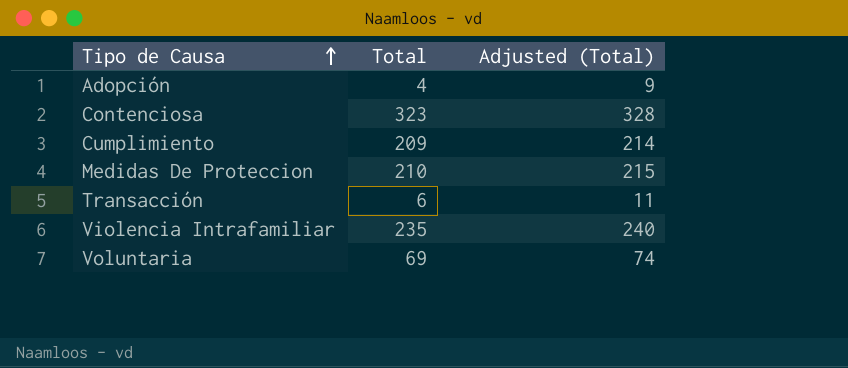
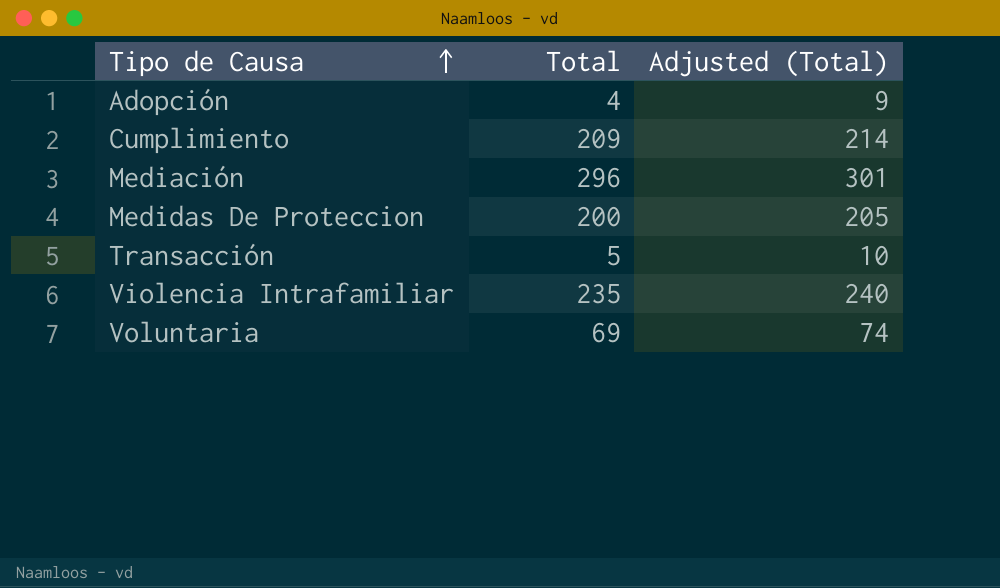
row Contenciosa: 323 | 328 -> none
row Mediación: none -> 296 | 301
Medidas De Proteccion | Total: 210 -> 200
Medidas De Proteccion | Adjusted (Total): 215 -> 205
Transacción | Total: 6 -> 5
Transacción | Adjusted (Total): 11 -> 10

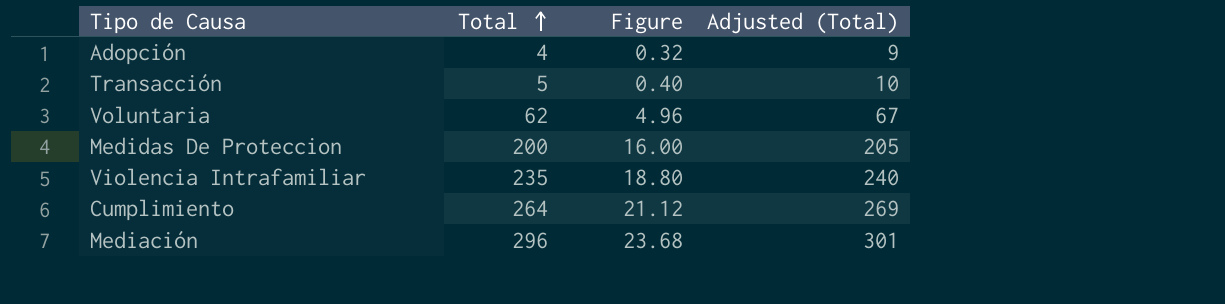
row order: Tipo de Causa ascending -> Total ascending
column Figure | formula: none -> [Total] * 0.08
Voluntaria | Total: 69 -> 62
Voluntaria | Adjusted (Total): 74 -> 67
Cumplimiento | Total: 209 -> 264
Cumplimiento | Adjusted (Total): 214 -> 269

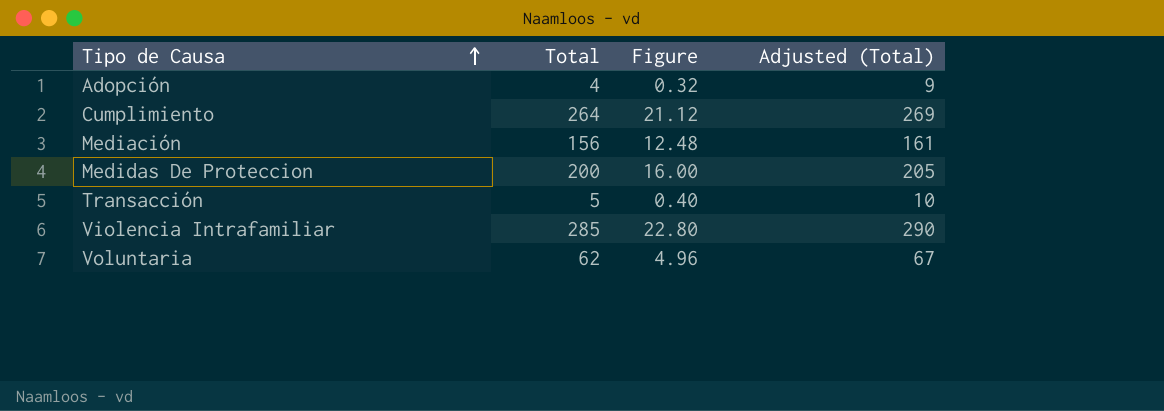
row order: Total ascending -> Tipo de Causa ascending
Mediación | Total: 296 -> 156
Mediación | Figure: 23.68 -> 12.48
Mediación | Adjusted (Total): 301 -> 161
Violencia Intrafamiliar | Total: 235 -> 285
Violencia Intrafamiliar | Figure: 18.80 -> 22.80
Violencia Intrafamiliar | Adjusted (Total): 240 -> 290

